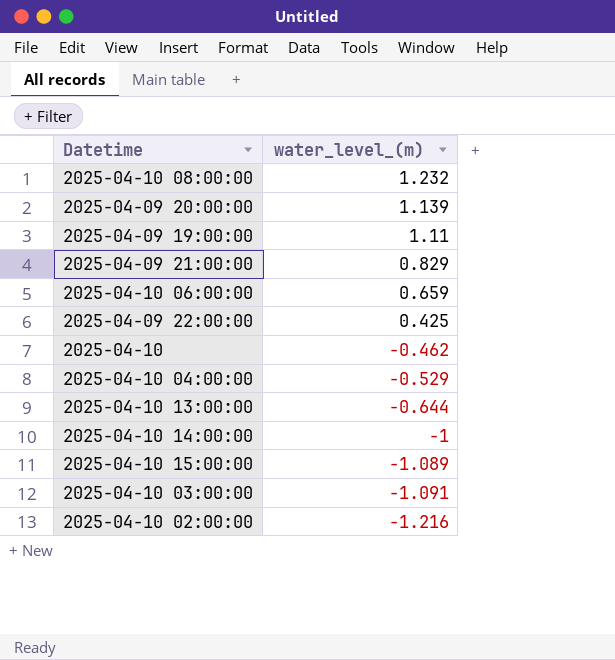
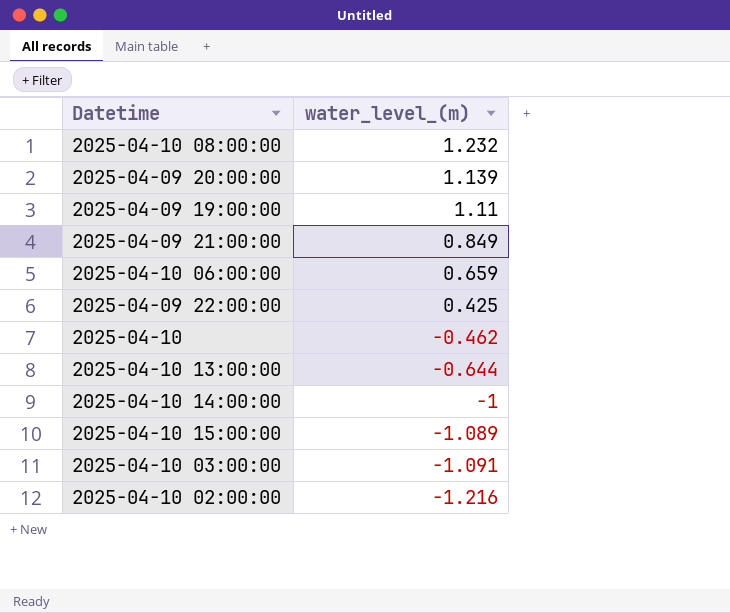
row 2025-04-10 04:00:00: -0.529 -> none
2025-04-09 21:00:00 | water_level_(m): 0.829 -> 0.849

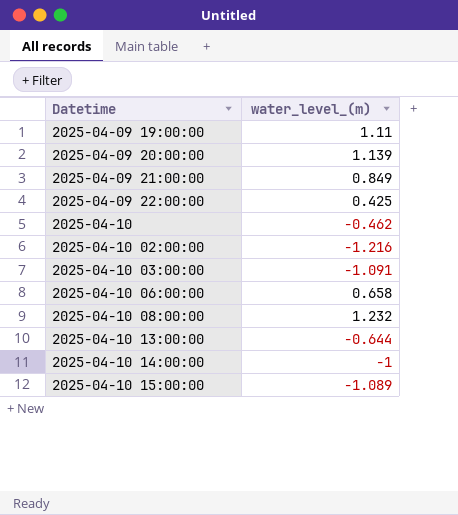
row order: water_level_(m) descending -> Datetime ascending
2025-04-10 06:00:00 | water_level_(m): 0.659 -> 0.658

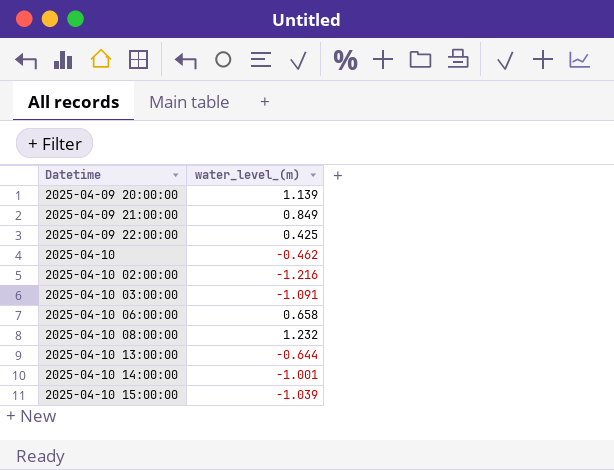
row 2025-04-09 19:00:00: 1.11 -> none
2025-04-10 14:00:00 | water_level_(m): -1 -> -1.001
2025-04-10 15:00:00 | water_level_(m): -1.089 -> -1.039

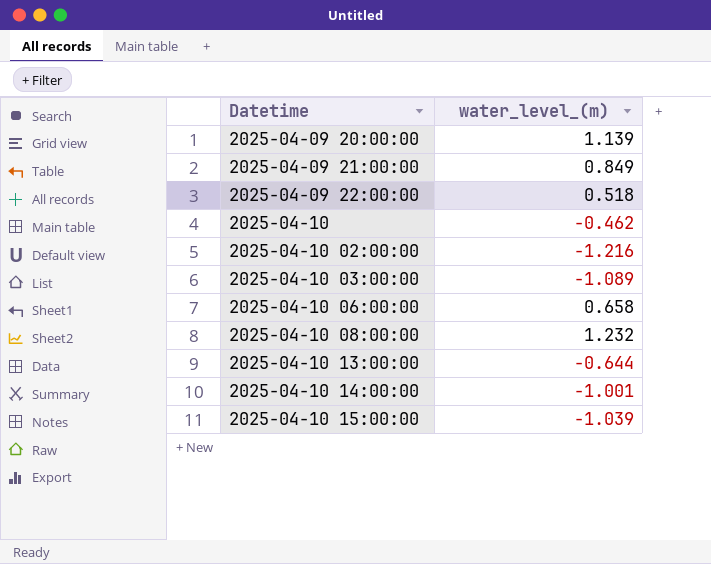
2025-04-09 22:00:00 | water_level_(m): 0.425 -> 0.518
2025-04-10 03:00:00 | water_level_(m): -1.091 -> -1.089

